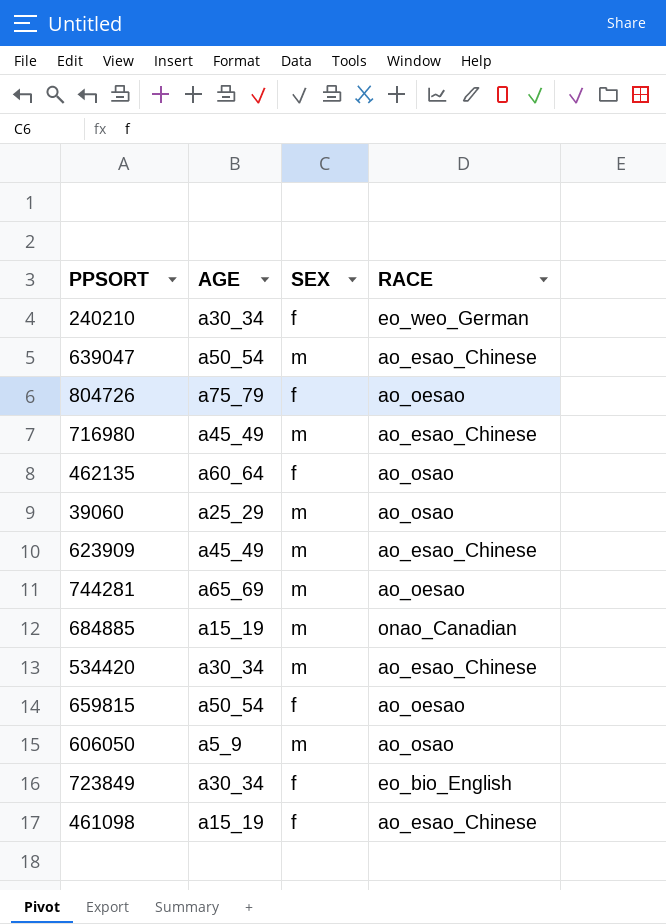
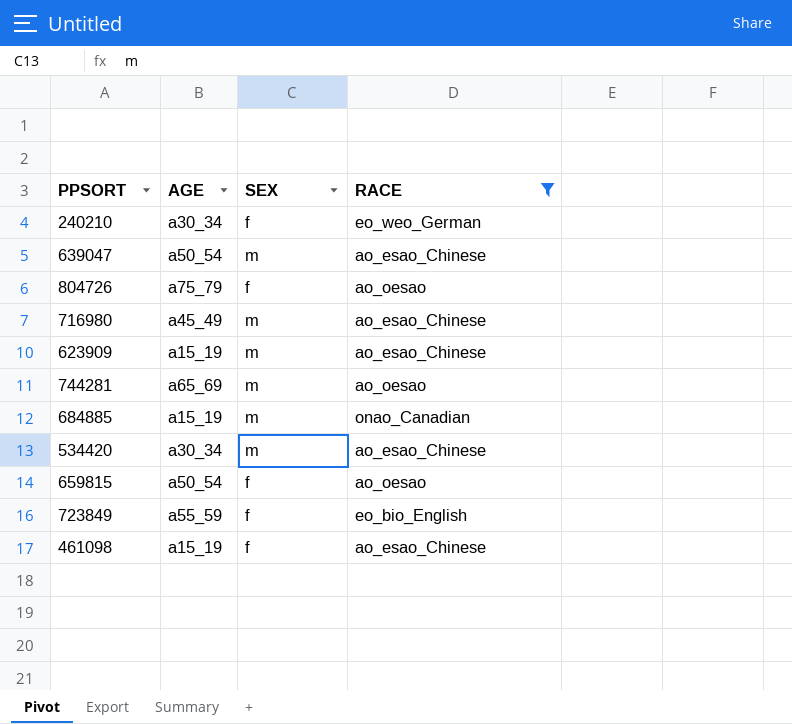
filter: none -> RACE != ao_osao
623909 | AGE: a45_49 -> a15_19
723849 | AGE: a30_34 -> a55_59

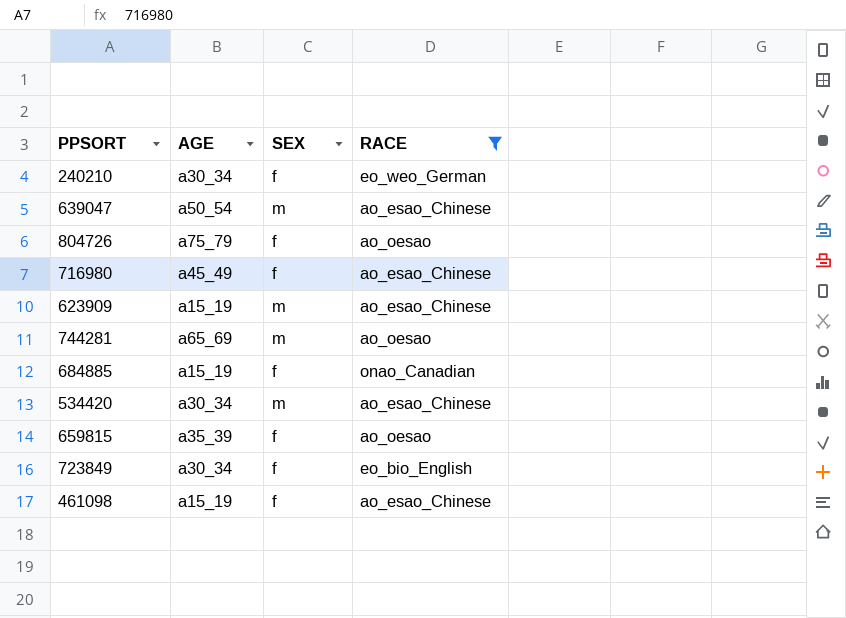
716980 | SEX: m -> f
684885 | SEX: m -> f
659815 | AGE: a50_54 -> a35_39
723849 | AGE: a55_59 -> a30_34

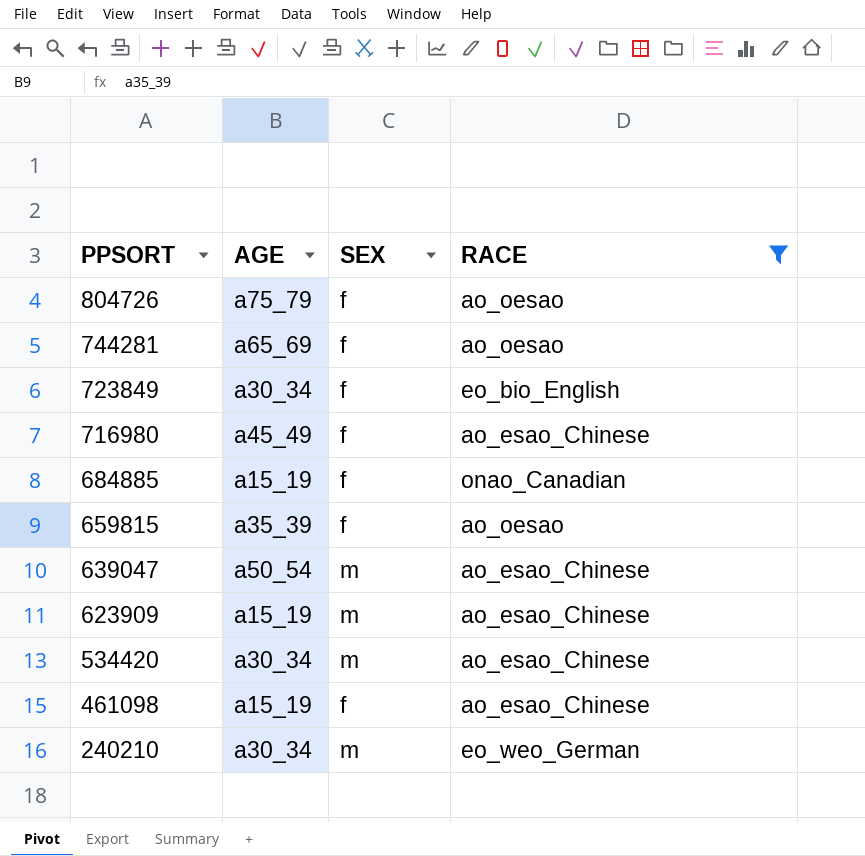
row order: none -> PPSORT descending
744281 | SEX: m -> f
240210 | SEX: f -> m

